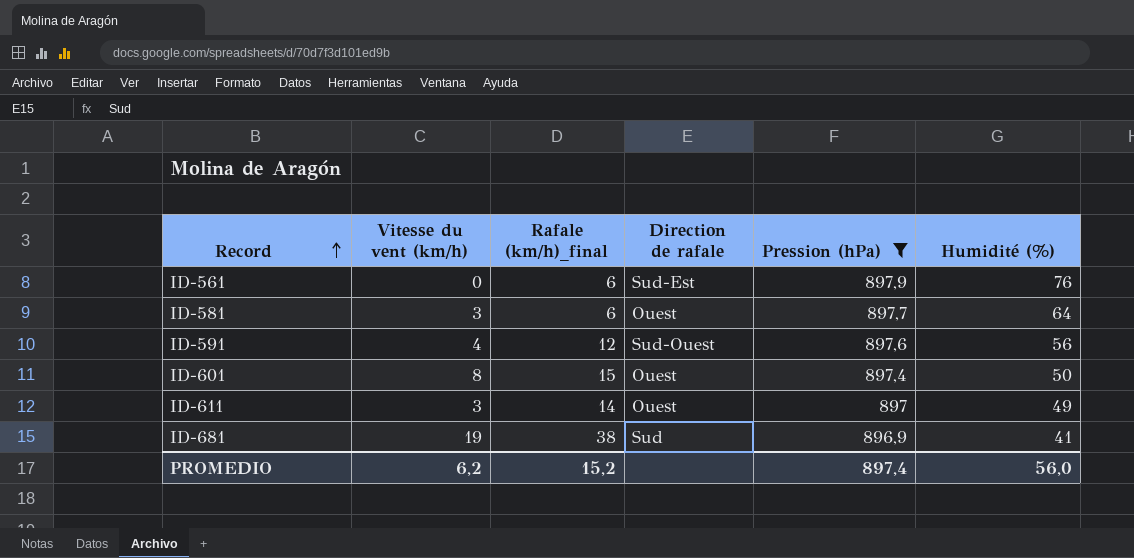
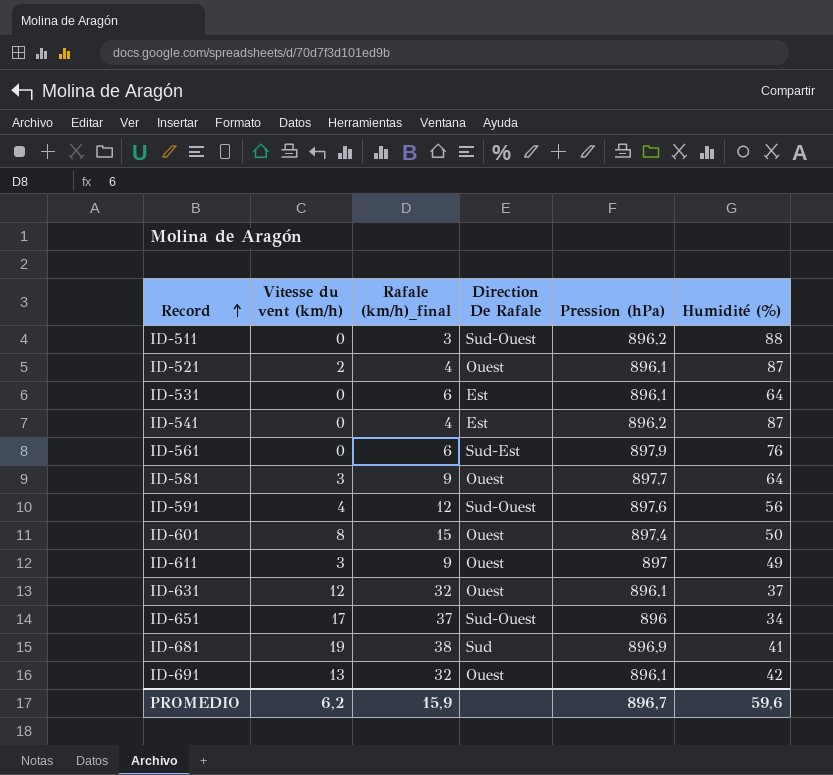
filter: Pression (hPa) >= 896,9 -> none
column name: Direction de rafale -> Direction De Rafale
ID-581 | Rafale (km/h)_final: 6 -> 9
ID-611 | Rafale (km/h)_final: 14 -> 9
PROMEDIO | Rafale (km/h)_final: 15,2 -> 15,9
PROMEDIO | Pression (hPa): 897,4 -> 896,7
PROMEDIO | Humidité (%): 56,0 -> 59,6

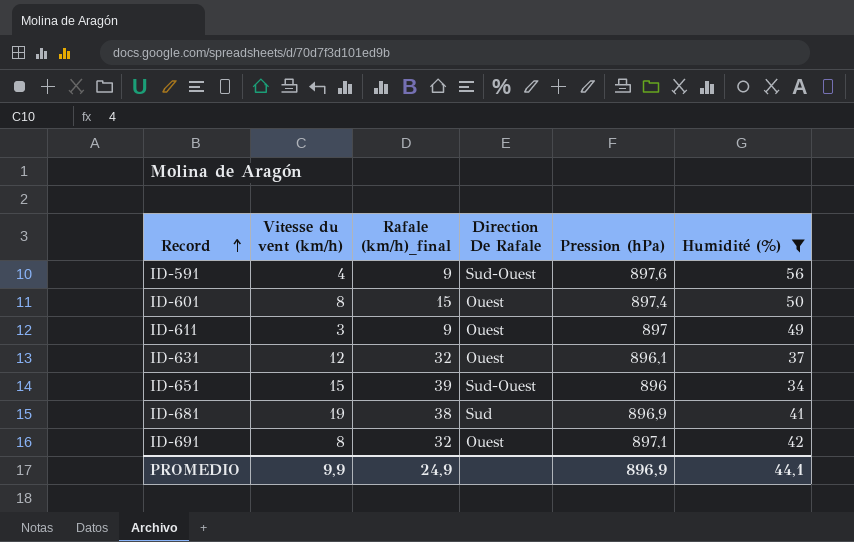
filter: none -> Humidité (%) <= 56
ID-591 | Rafale (km/h)_final: 12 -> 9
ID-651 | Vitesse du vent (km/h): 17 -> 15
ID-651 | Rafale (km/h)_final: 37 -> 39
ID-691 | Vitesse du vent (km/h): 13 -> 8
ID-691 | Pression (hPa): 896,1 -> 897,1
PROMEDIO | Vitesse du vent (km/h): 6,2 -> 9,9
PROMEDIO | Rafale (km/h)_final: 15,9 -> 24,9
PROMEDIO | Pression (hPa): 896,7 -> 896,9
PROMEDIO | Humidité (%): 59,6 -> 44,1

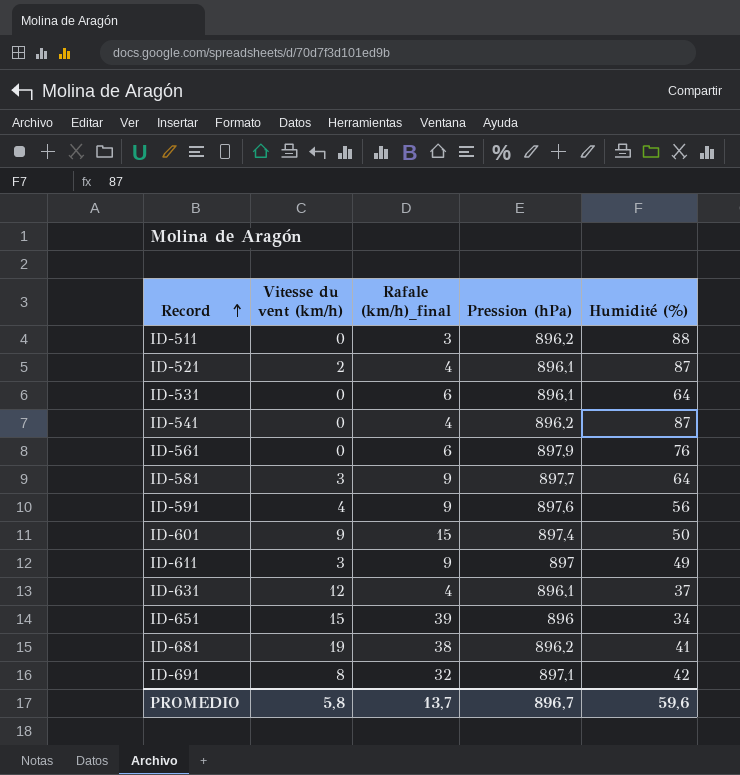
filter: Humidité (%) <= 56 -> none
column Direction De Rafale | position: 4 -> none
ID-601 | Vitesse du vent (km/h): 8 -> 9
ID-631 | Rafale (km/h)_final: 32 -> 4
ID-681 | Pression (hPa): 896,9 -> 896,2
PROMEDIO | Vitesse du vent (km/h): 9,9 -> 5,8
PROMEDIO | Rafale (km/h)_final: 24,9 -> 13,7
PROMEDIO | Pression (hPa): 896,9 -> 896,7
PROMEDIO | Humidité (%): 44,1 -> 59,6

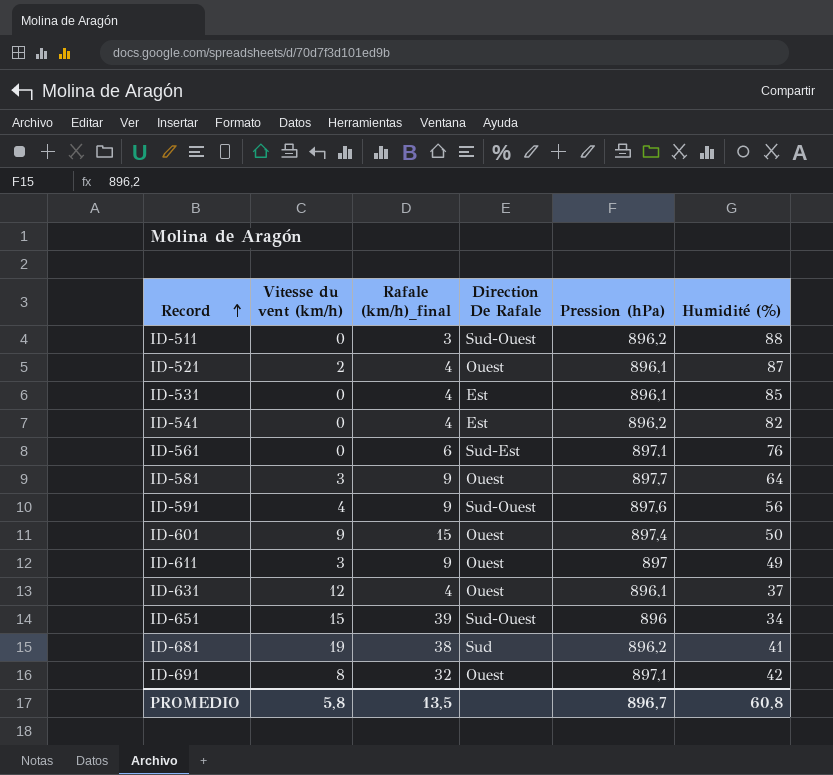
column Direction De Rafale | position: none -> 4
ID-531 | Rafale (km/h)_final: 6 -> 4
ID-531 | Humidité (%): 64 -> 85
ID-541 | Humidité (%): 87 -> 82
ID-561 | Pression (hPa): 897,9 -> 897,1
PROMEDIO | Rafale (km/h)_final: 13,7 -> 13,5
PROMEDIO | Humidité (%): 59,6 -> 60,8

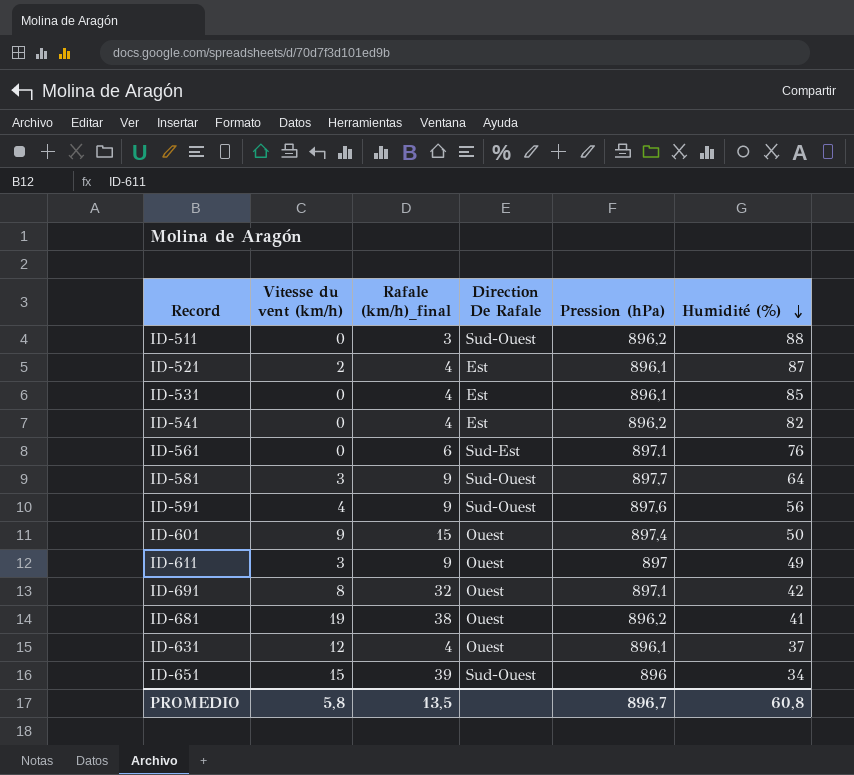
row order: Record ascending -> Humidité (%) descending
ID-521 | Direction De Rafale: Ouest -> Est
ID-581 | Direction De Rafale: Ouest -> Sud-Ouest
ID-681 | Direction De Rafale: Sud -> Ouest

